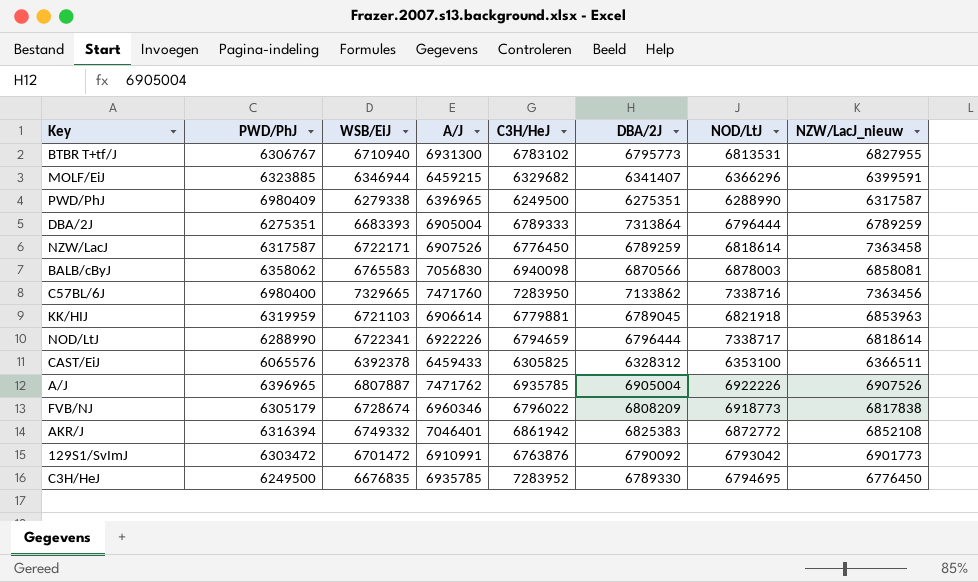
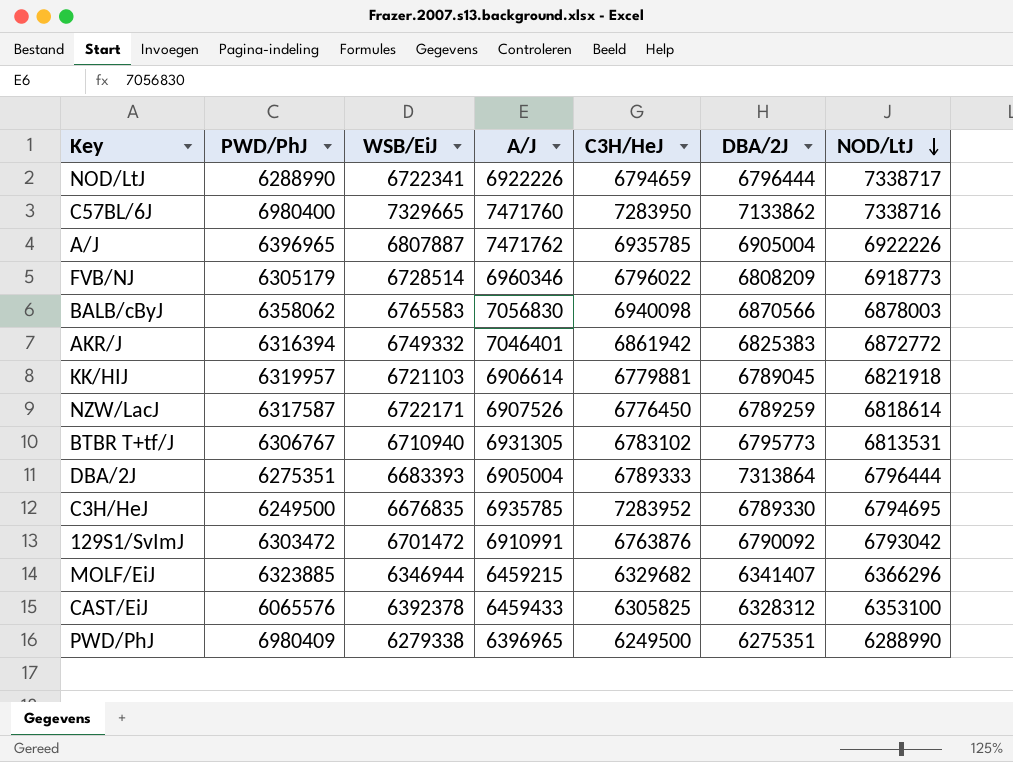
row order: none -> NOD/LtJ descending
column NZW/LacJ_nieuw | position: 8 -> none
FVB/NJ | WSB/EiJ: 6728674 -> 6728514
KK/HIJ | PWD/PhJ: 6319959 -> 6319957
BTBR T+tf/J | A/J: 6931300 -> 6931305

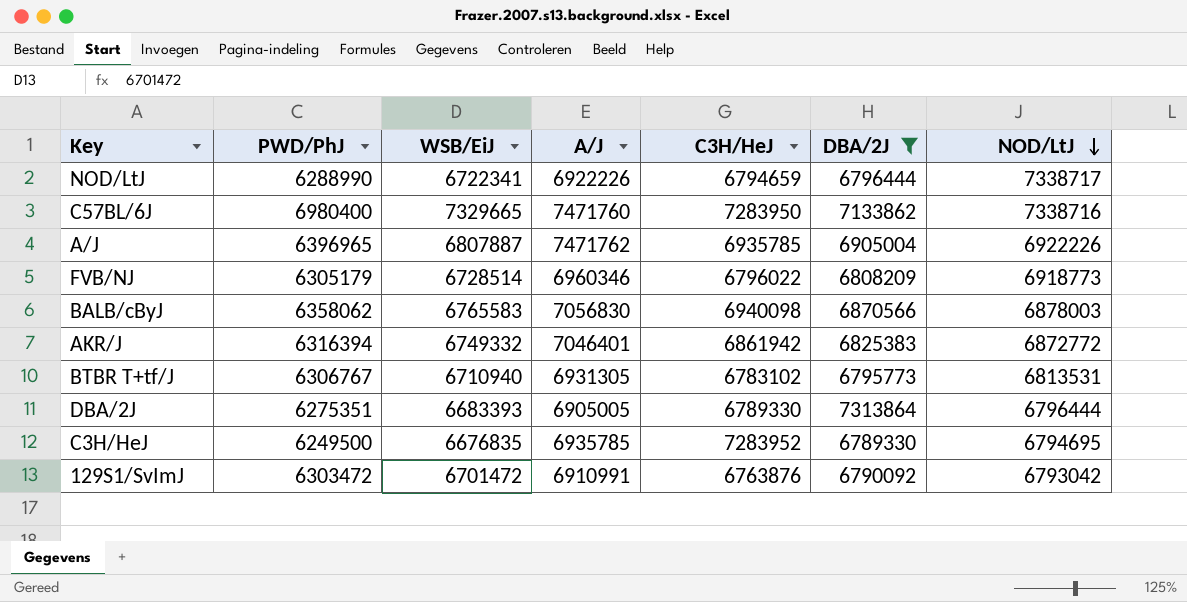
filter: none -> DBA/2J >= 6789330
DBA/2J | A/J: 6905004 -> 6905005
DBA/2J | C3H/HeJ: 6789333 -> 6789330

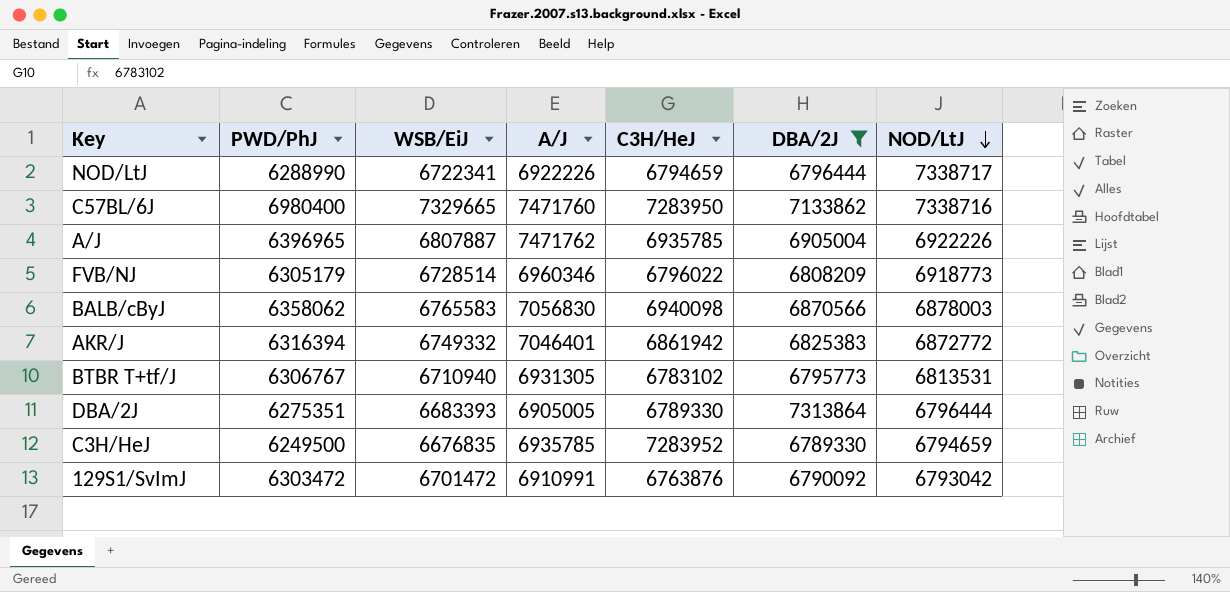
C3H/HeJ | NOD/LtJ: 6794695 -> 6794659

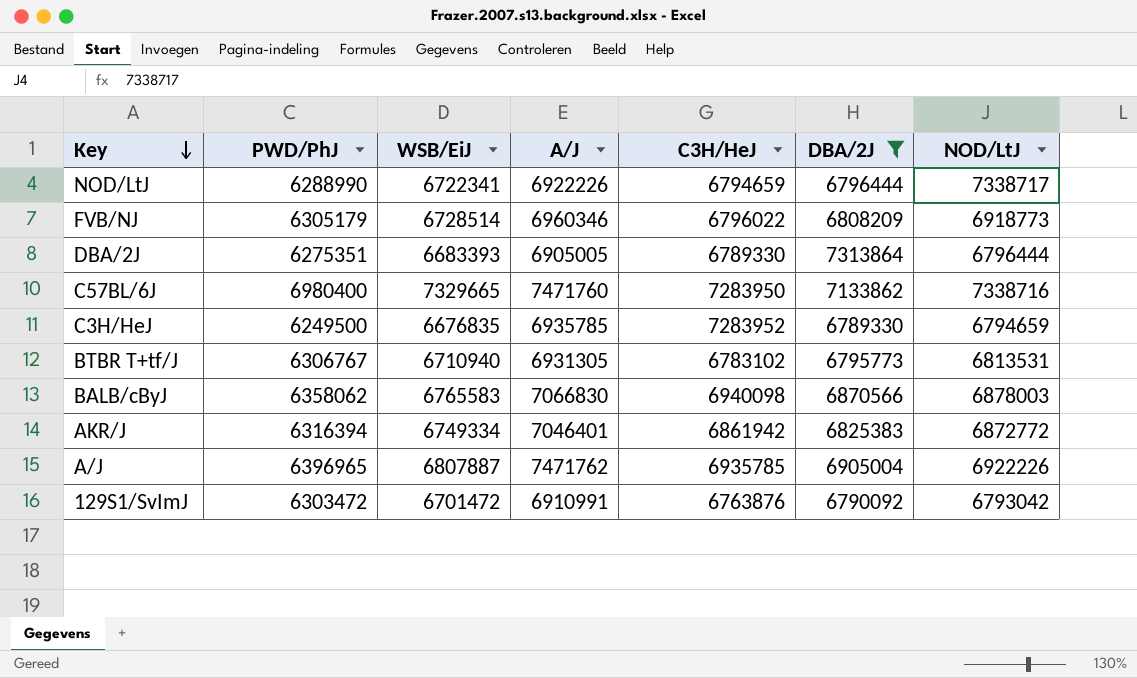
row order: NOD/LtJ descending -> Key descending
BALB/cByJ | A/J: 7056830 -> 7066830
AKR/J | WSB/EiJ: 6749332 -> 6749334

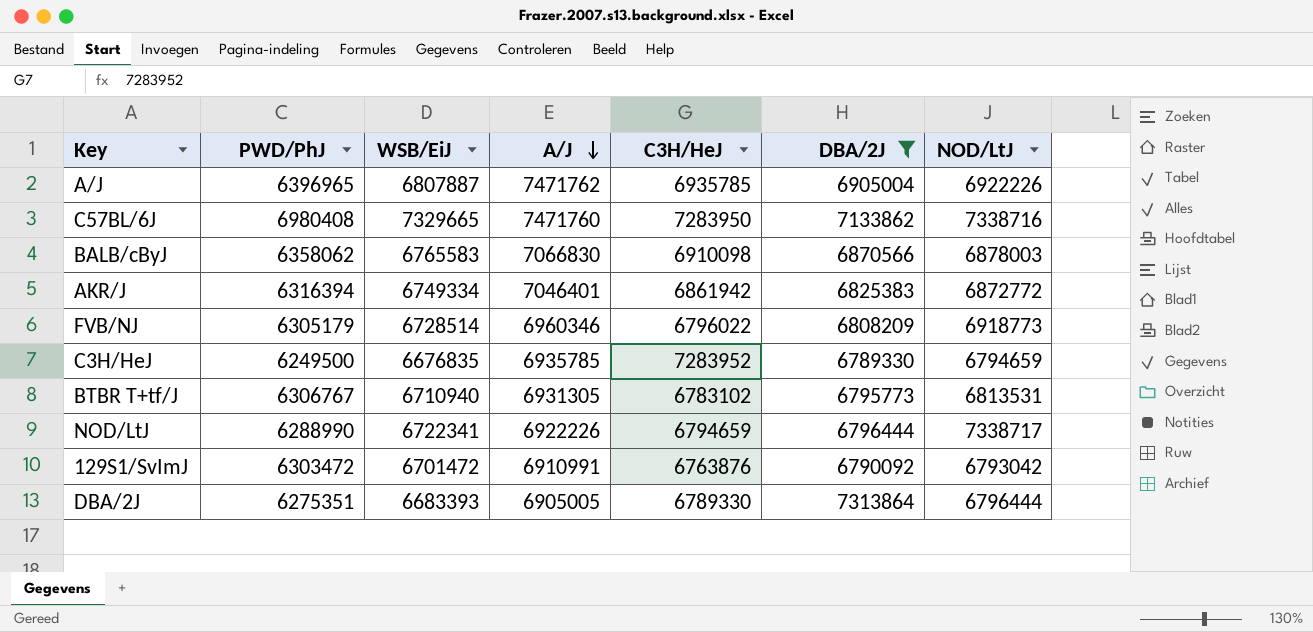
row order: Key descending -> A/J descending
C57BL/6J | PWD/PhJ: 6980400 -> 6980408
BALB/cByJ | C3H/HeJ: 6940098 -> 6910098

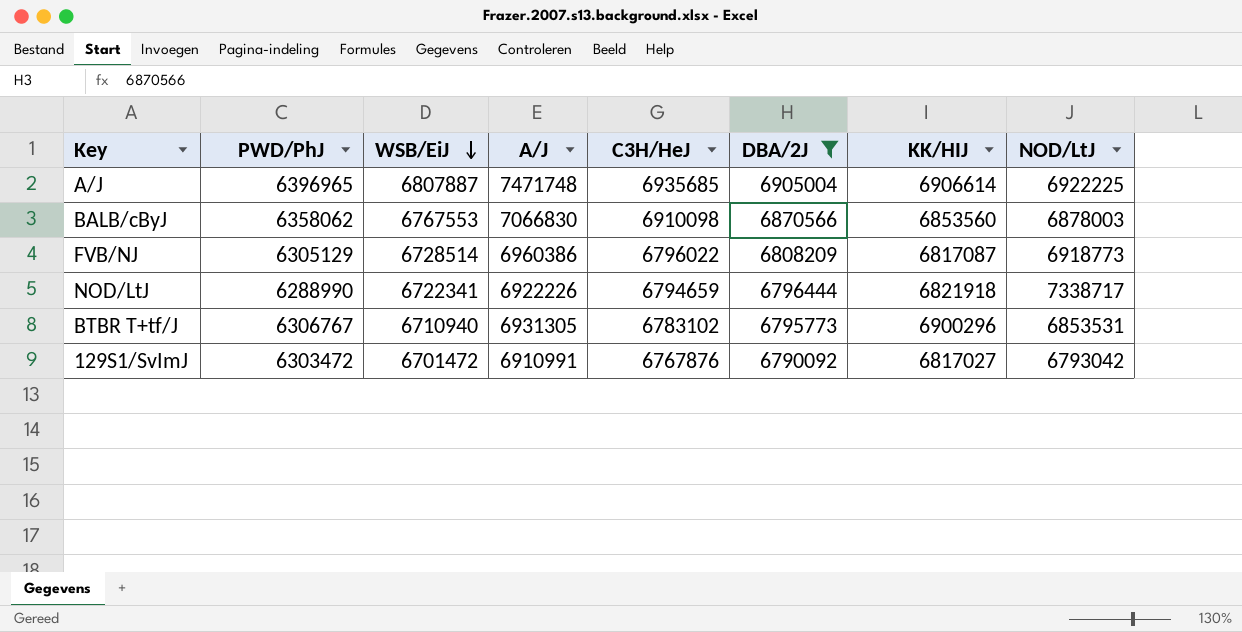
row order: A/J descending -> WSB/EiJ descending
column KK/HIJ | position: none -> 7
row C57BL/6J: 6980408 | 7329665 | 7471760 | 7283950 | 7133862 | 7338716 -> none
row AKR/J: 6316394 | 6749334 | 7046401 | 6861942 | 6825383 | 6872772 -> none
row C3H/HeJ: 6249500 | 6676835 | 6935785 | 7283952 | 6789330 | 6794659 -> none
row DBA/2J: 6275351 | 6683393 | 6905005 | 6789330 | 7313864 | 6796444 -> none
A/J | A/J: 7471762 -> 7471748
A/J | C3H/HeJ: 6935785 -> 6935685
A/J | NOD/LtJ: 6922226 -> 6922225
BALB/cByJ | WSB/EiJ: 6765583 -> 6767553
FVB/NJ | PWD/PhJ: 6305179 -> 6305129
FVB/NJ | A/J: 6960346 -> 6960386
BTBR T+tf/J | NOD/LtJ: 6813531 -> 6853531
129S1/SvImJ | C3H/HeJ: 6763876 -> 6767876

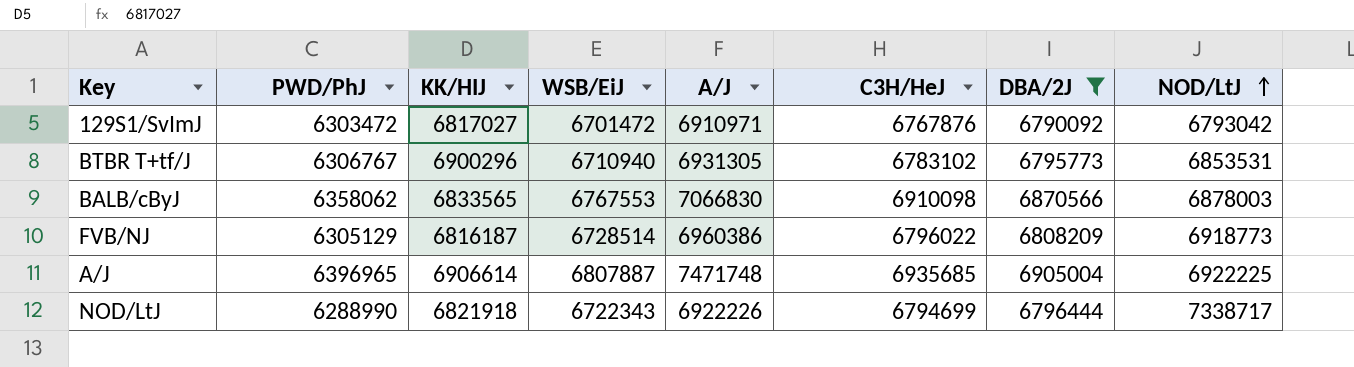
row order: WSB/EiJ descending -> NOD/LtJ ascending
column KK/HIJ | position: 7 -> 3
129S1/SvImJ | A/J: 6910991 -> 6910971
BALB/cByJ | KK/HIJ: 6853560 -> 6833565
FVB/NJ | KK/HIJ: 6817087 -> 6816187
NOD/LtJ | WSB/EiJ: 6722341 -> 6722343
NOD/LtJ | C3H/HeJ: 6794659 -> 6794699

